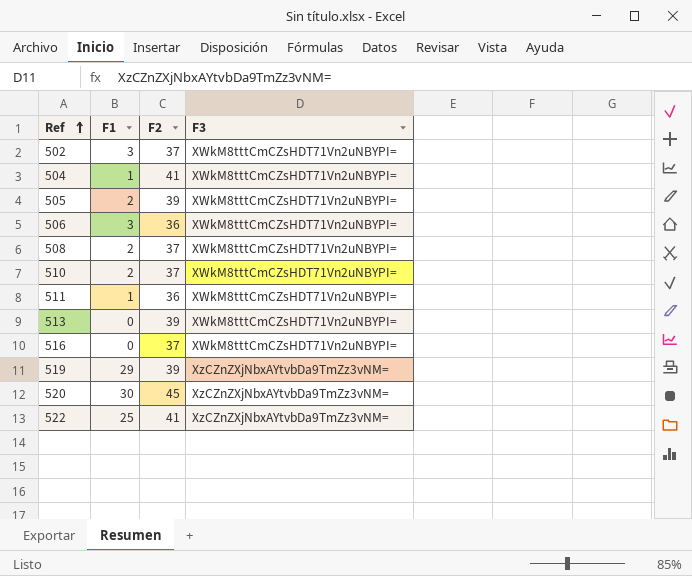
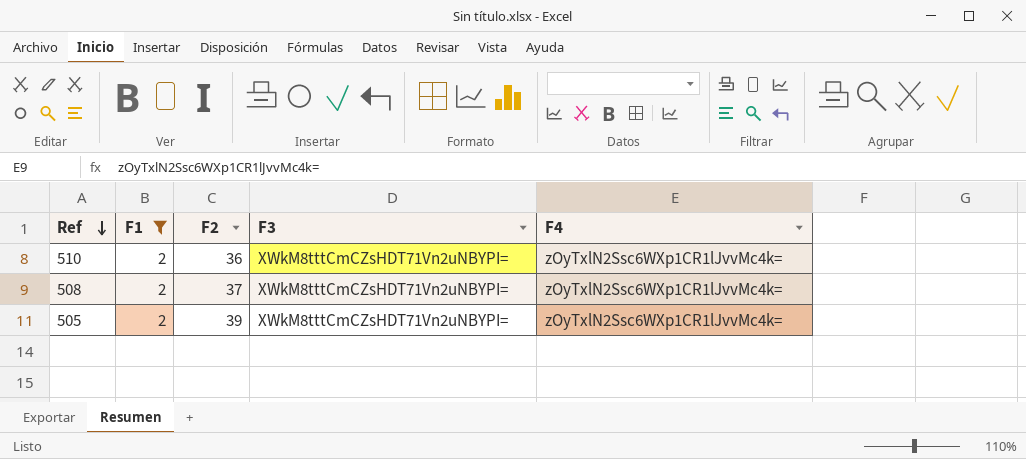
filter: none -> F1 = 2
row order: Ref ascending -> Ref descending
column F4 | position: none -> 5
510 | F2: 37 -> 36

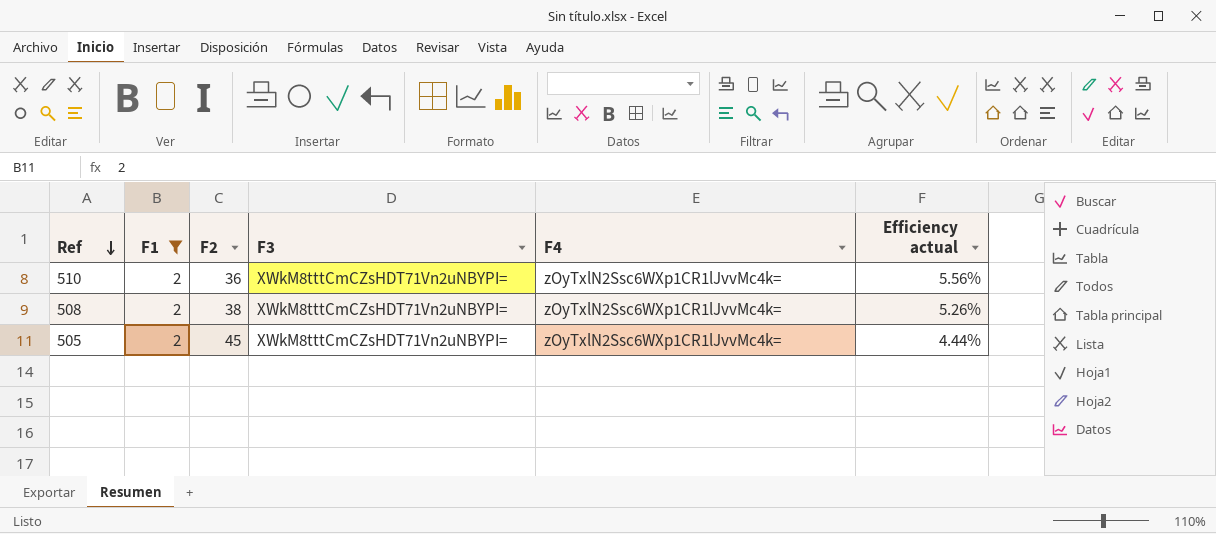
column Efficiency actual | formula: none -> [F1] / [F2]
508 | F2: 37 -> 38
505 | F2: 39 -> 45

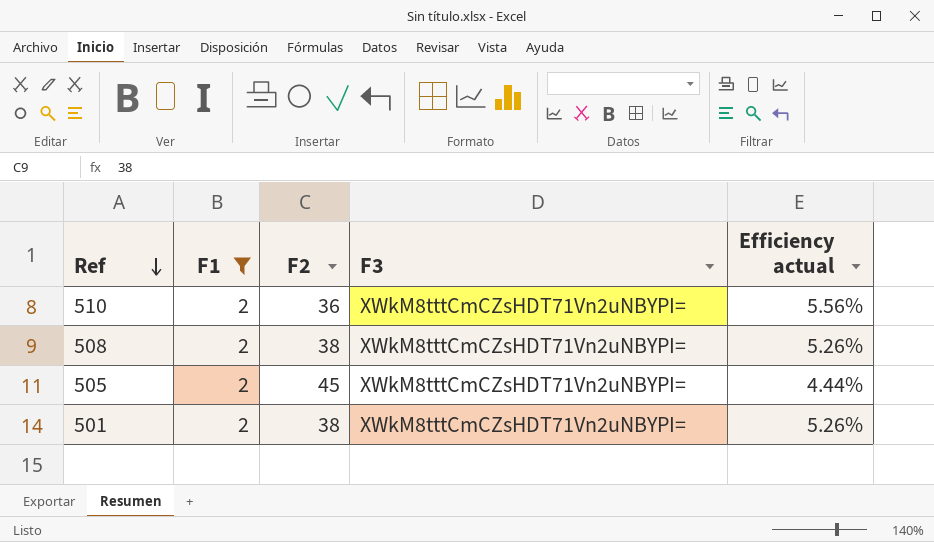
column F4 | position: 5 -> none
row 501: none -> 2 | 38 | XWkM8tttCmCZsHDT71Vn2uNBYPI= | 5.26%

